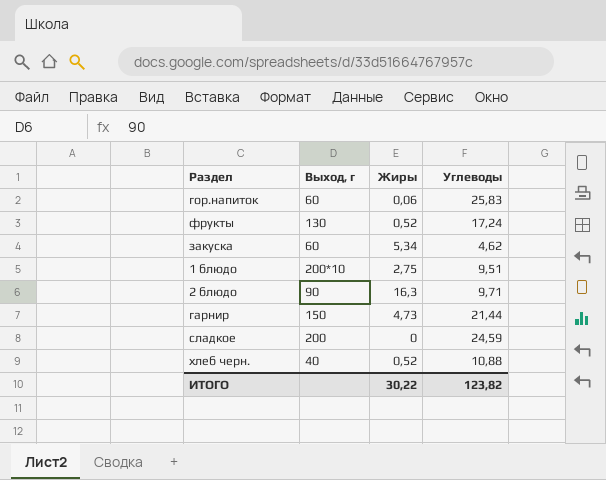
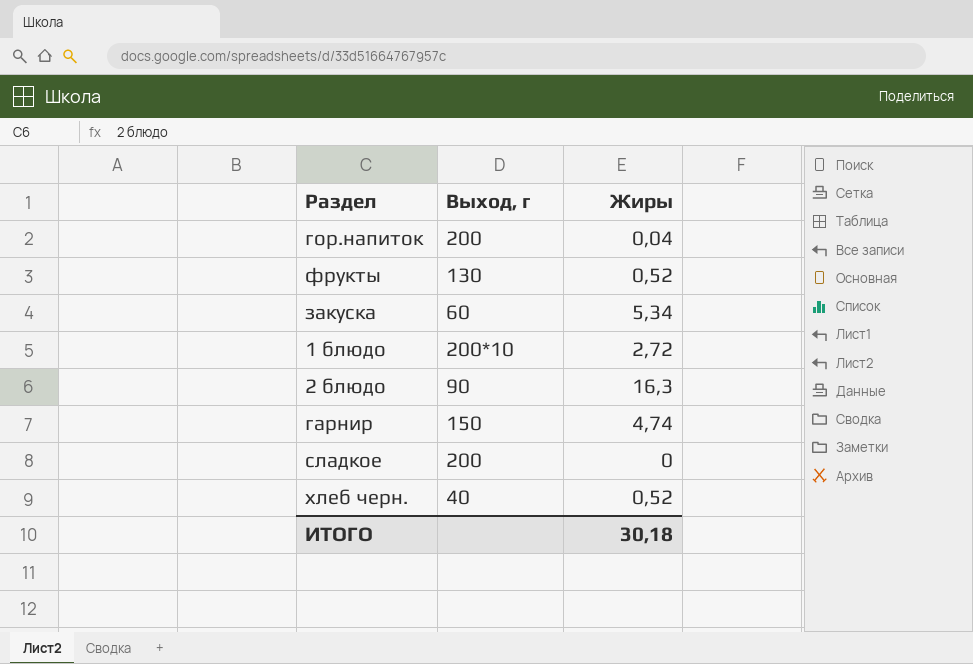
column Углеводы | position: 4 -> none
гор.напиток | Выход, г: 60 -> 200
гор.напиток | Жиры: 0,06 -> 0,04
1 блюдо | Жиры: 2,75 -> 2,72
гарнир | Жиры: 4,73 -> 4,74
ИТОГО | Жиры: 30,22 -> 30,18

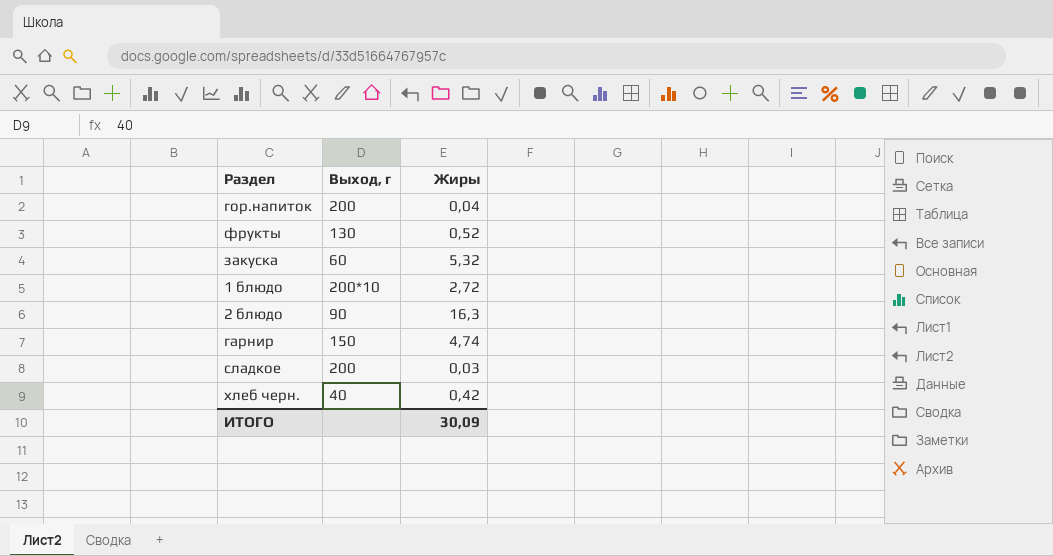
закуска | Жиры: 5,34 -> 5,32
сладкое | Жиры: 0 -> 0,03
хлеб черн. | Жиры: 0,52 -> 0,42
ИТОГО | Жиры: 30,18 -> 30,09

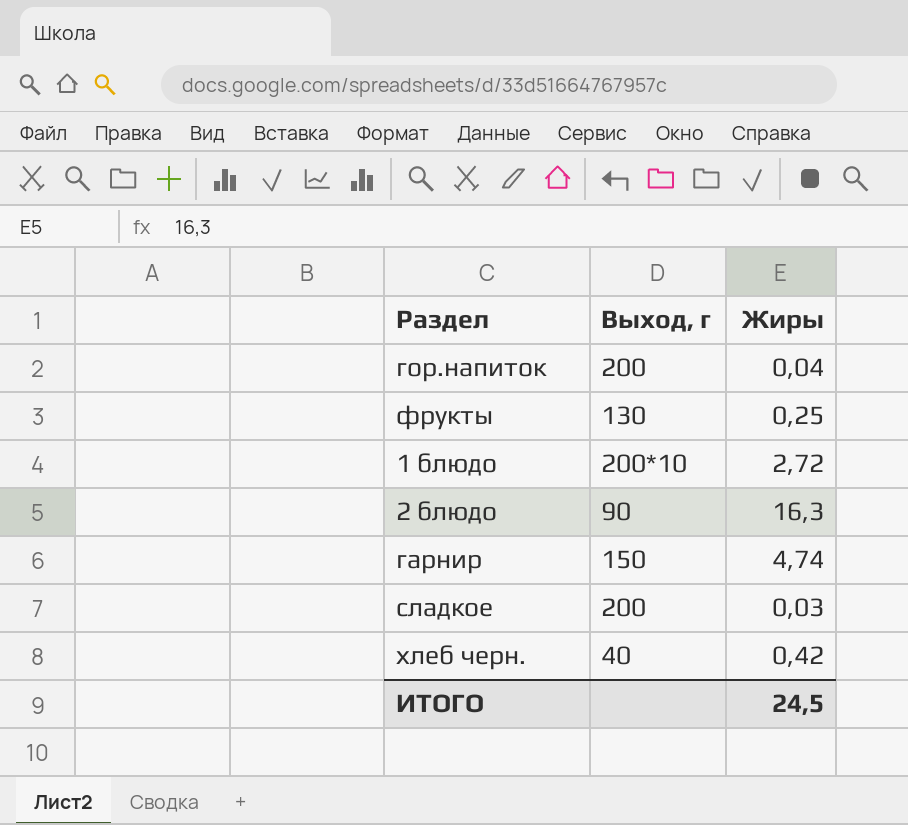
row закуска: 60 | 5,32 -> none
фрукты | Жиры: 0,52 -> 0,25
ИТОГО | Жиры: 30,09 -> 24,5

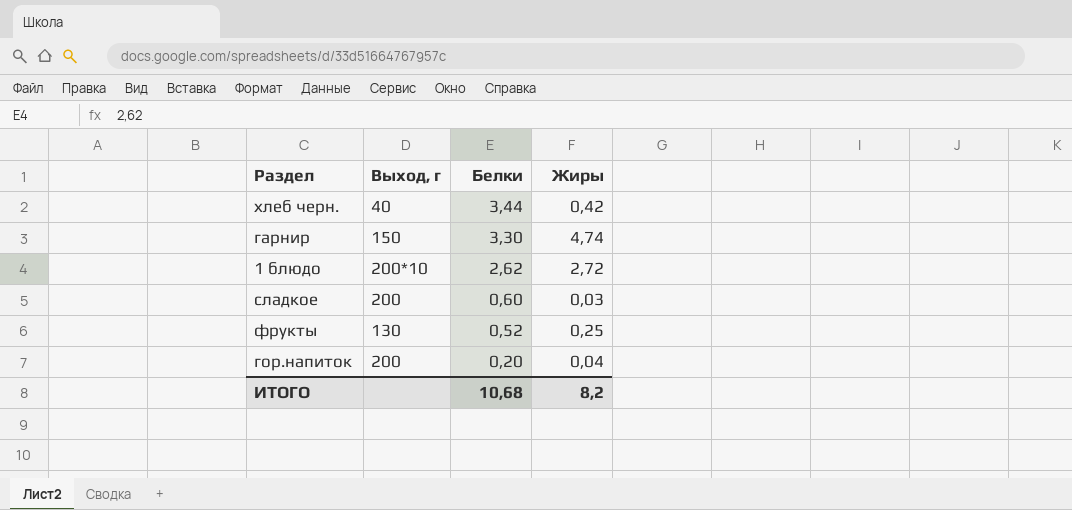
row order: none -> Белки descending
column Белки | position: none -> 3
row 2 блюдо: 90 | 16,3 -> none
ИТОГО | Жиры: 24,5 -> 8,2

